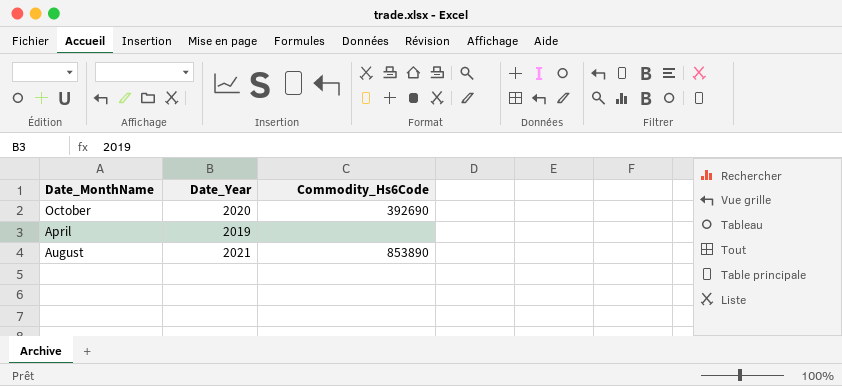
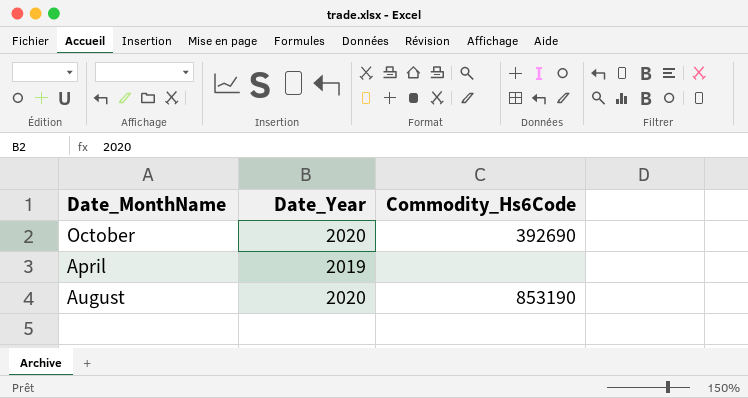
August | Date_Year: 2021 -> 2020
August | Commodity_Hs6Code: 853890 -> 853190

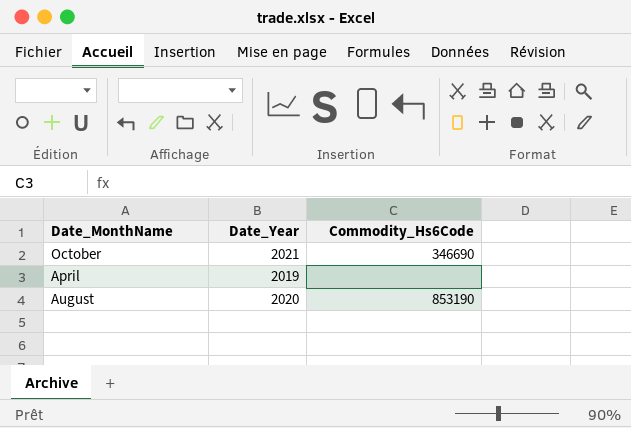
October | Date_Year: 2020 -> 2021
October | Commodity_Hs6Code: 392690 -> 346690

